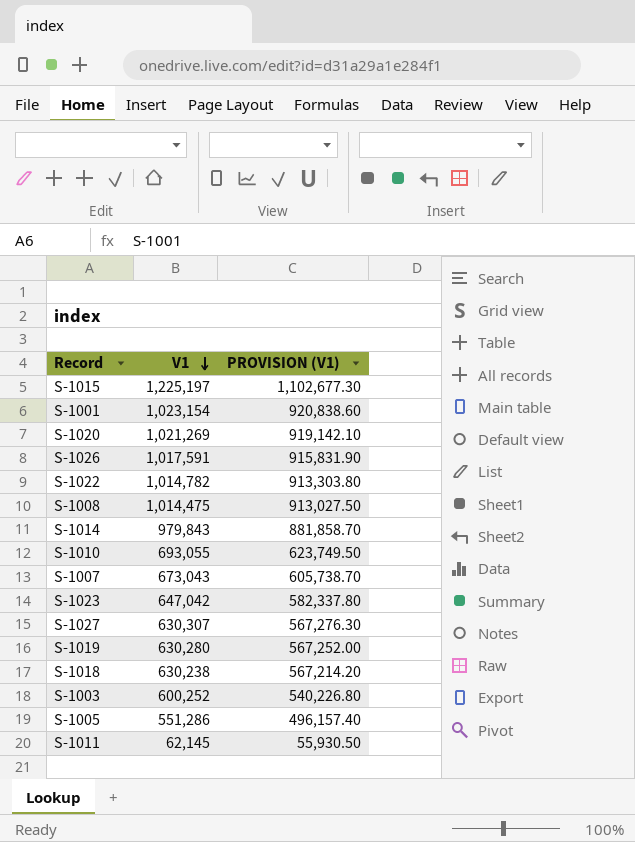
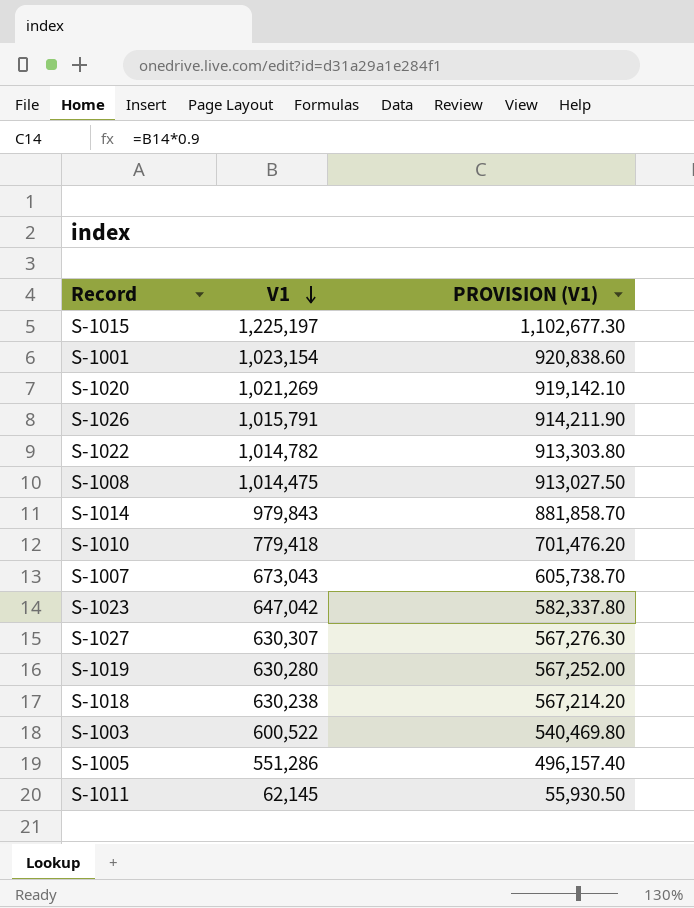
S-1026 | V1: 1,017,591 -> 1,015,791
S-1026 | PROVISION (V1): 915,831.90 -> 914,211.90
S-1010 | V1: 693,055 -> 779,418
S-1010 | PROVISION (V1): 623,749.50 -> 701,476.20
S-1003 | V1: 600,252 -> 600,522
S-1003 | PROVISION (V1): 540,226.80 -> 540,469.80

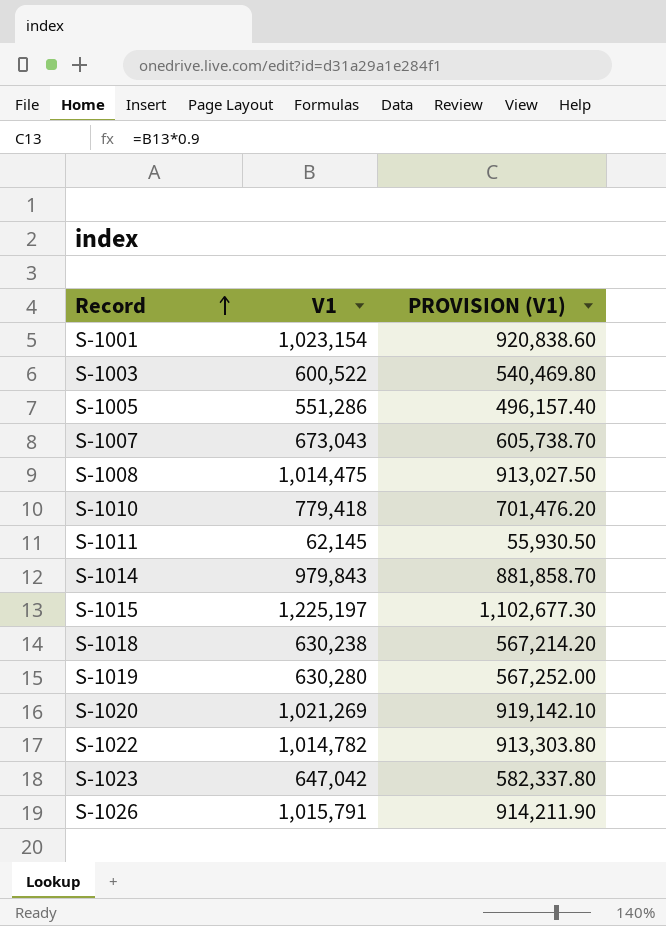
row order: V1 descending -> Record ascending
row S-1027: 630,307 | 567,276.30 -> none

